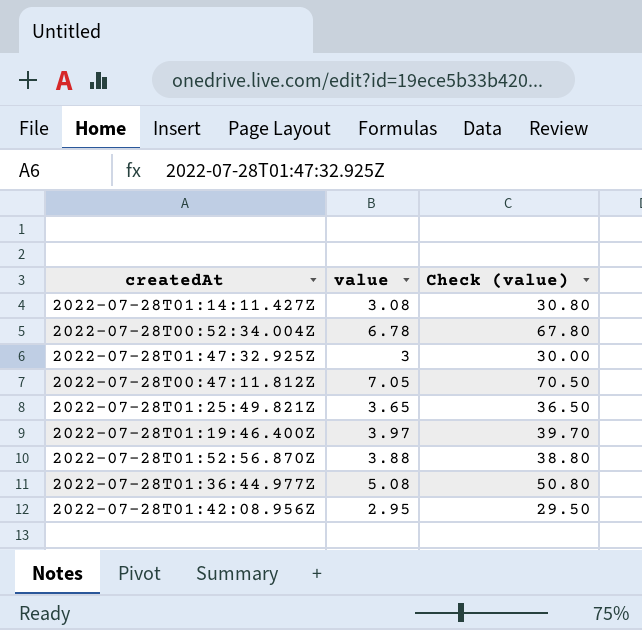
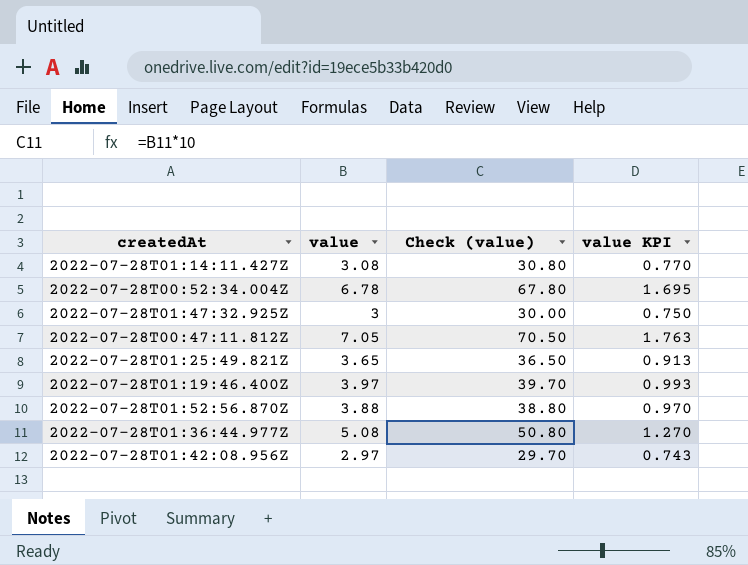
column value KPI | formula: none -> [value] * 0.25
2022-07-28T01:42:08.956Z | value: 2.95 -> 2.97
2022-07-28T01:42:08.956Z | Check (value): 29.50 -> 29.70

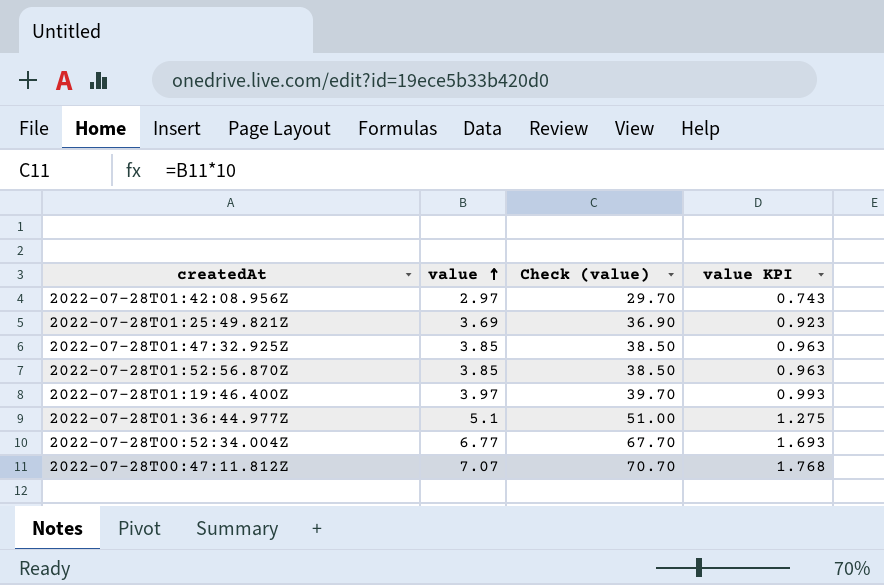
row order: none -> value ascending
row 2022-07-28T01:14:11.427Z: 3.08 | 30.80 | 0.770 -> none
2022-07-28T01:25:49.821Z | value: 3.65 -> 3.69
2022-07-28T01:25:49.821Z | Check (value): 36.50 -> 36.90
2022-07-28T01:25:49.821Z | value KPI: 0.913 -> 0.923
2022-07-28T01:47:32.925Z | value: 3 -> 3.85
2022-07-28T01:47:32.925Z | Check (value): 30.00 -> 38.50
2022-07-28T01:47:32.925Z | value KPI: 0.750 -> 0.963
2022-07-28T01:52:56.870Z | value: 3.88 -> 3.85
2022-07-28T01:52:56.870Z | Check (value): 38.80 -> 38.50
2022-07-28T01:52:56.870Z | value KPI: 0.970 -> 0.963
2022-07-28T01:36:44.977Z | value: 5.08 -> 5.1
2022-07-28T01:36:44.977Z | Check (value): 50.80 -> 51.00
2022-07-28T01:36:44.977Z | value KPI: 1.270 -> 1.275
2022-07-28T00:52:34.004Z | value: 6.78 -> 6.77
2022-07-28T00:52:34.004Z | Check (value): 67.80 -> 67.70
2022-07-28T00:52:34.004Z | value KPI: 1.695 -> 1.693
2022-07-28T00:47:11.812Z | value: 7.05 -> 7.07
2022-07-28T00:47:11.812Z | Check (value): 70.50 -> 70.70
2022-07-28T00:47:11.812Z | value KPI: 1.763 -> 1.768

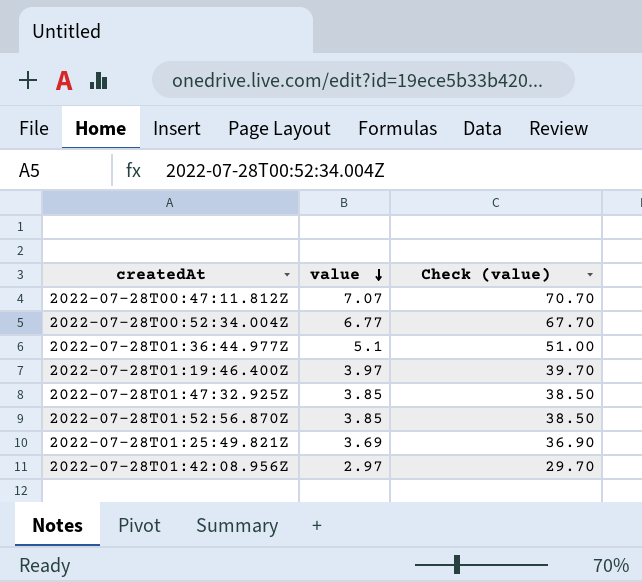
row order: value ascending -> value descending
column value KPI | formula: [value] * 0.25 -> none

